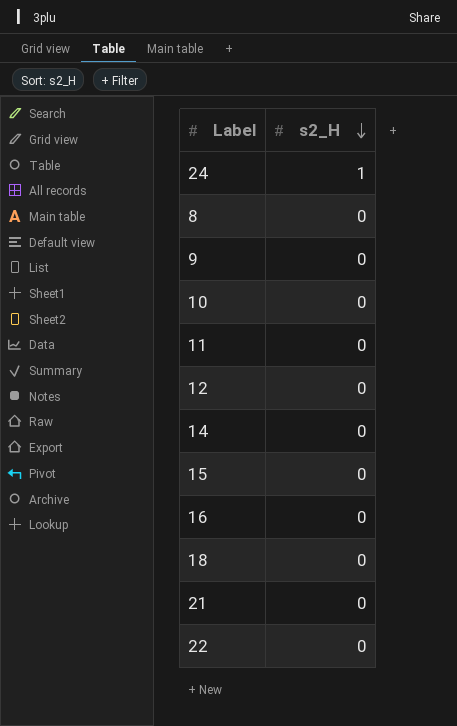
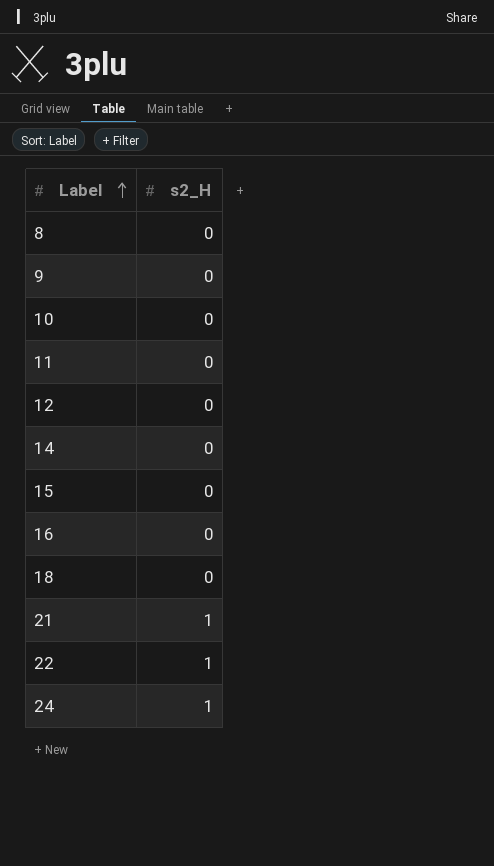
row order: s2_H descending -> Label ascending
21 | s2_H: 0 -> 1
22 | s2_H: 0 -> 1

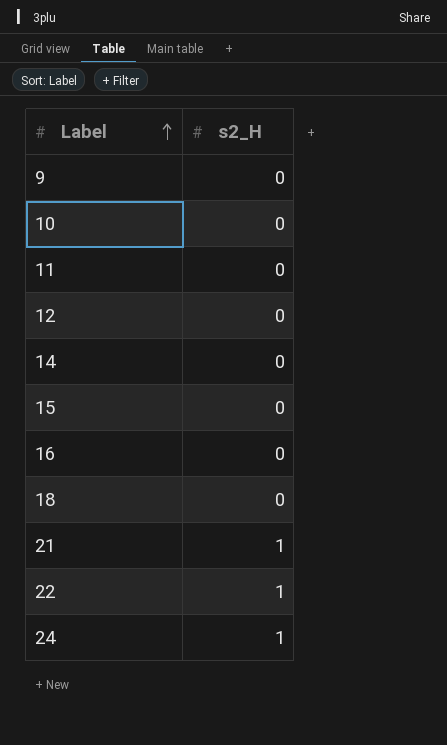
row 8: 0 -> none

